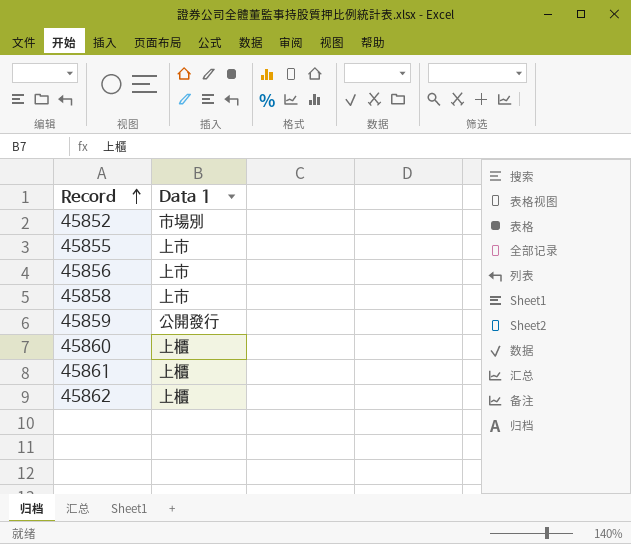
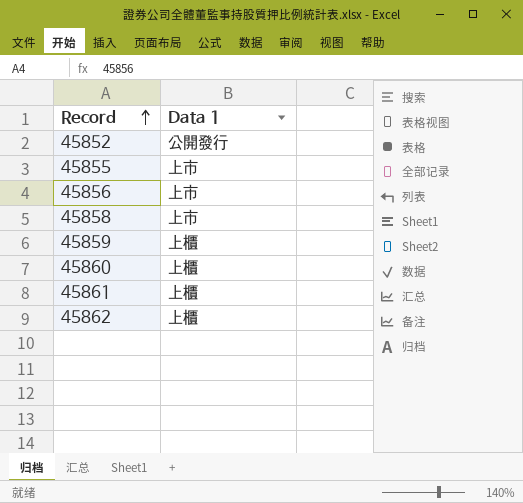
45852 | Data 1: 市場別 -> 公開發行
45859 | Data 1: 公開發行 -> 上櫃

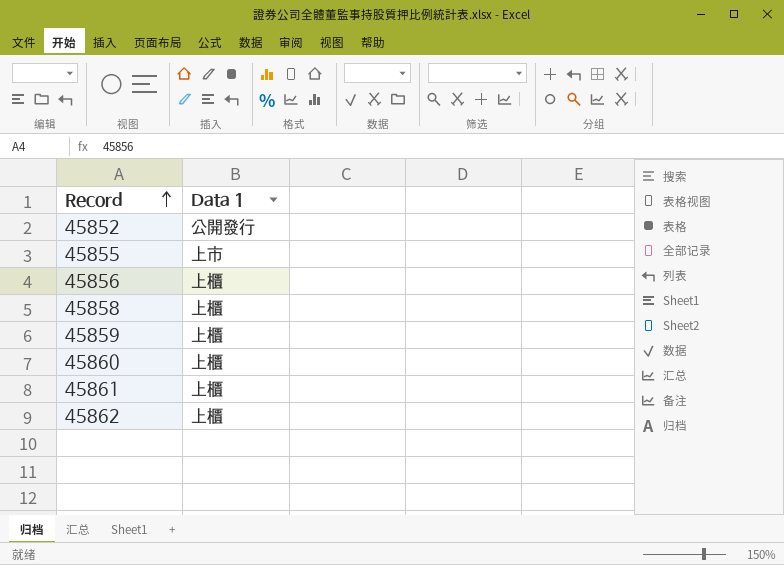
45856 | Data 1: 上市 -> 上櫃
45858 | Data 1: 上市 -> 上櫃

